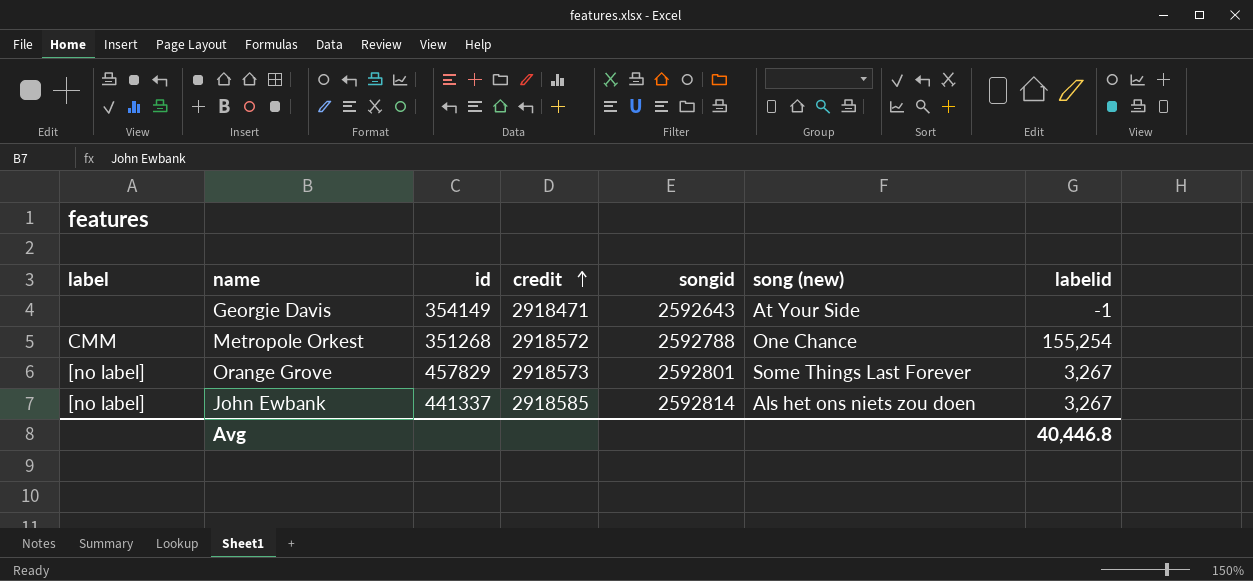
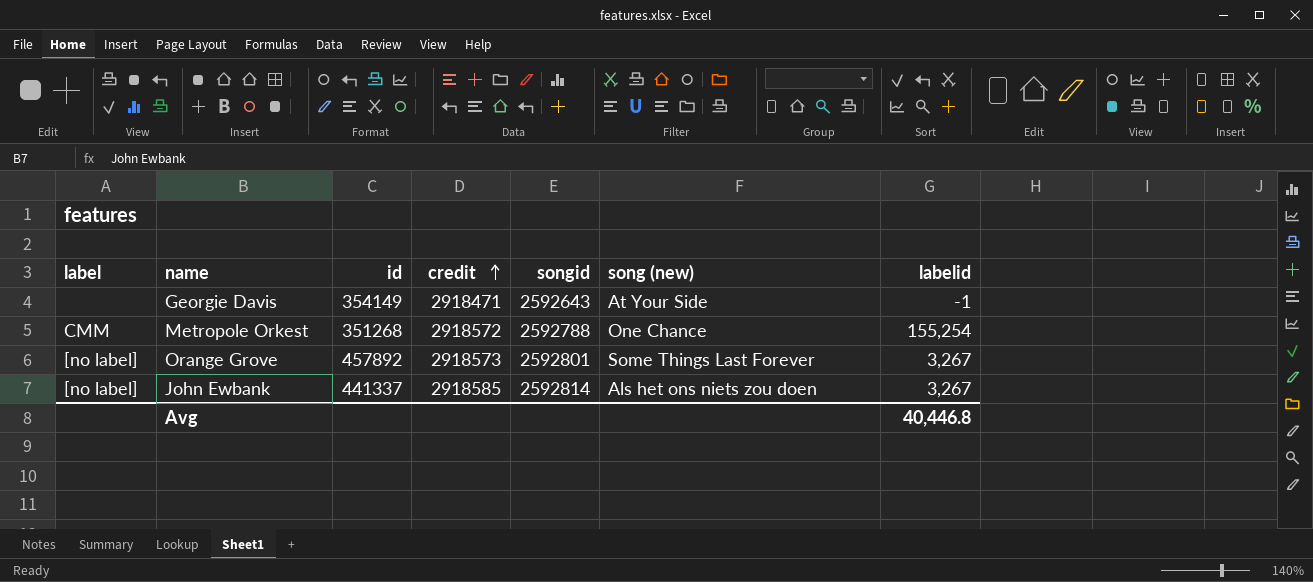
Orange Grove | id: 457829 -> 457892

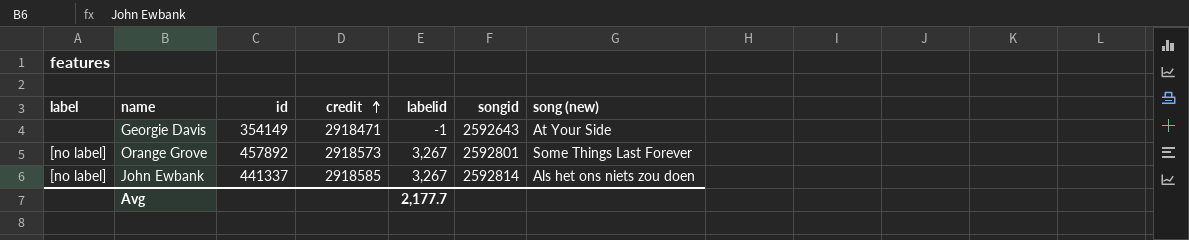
column labelid | position: 7 -> 5
row Metropole Orkest: CMM | 351268 | 2918572 | 2592788 | One Chance | 155,254 -> none
Avg | labelid: 40,446.8 -> 2,177.7

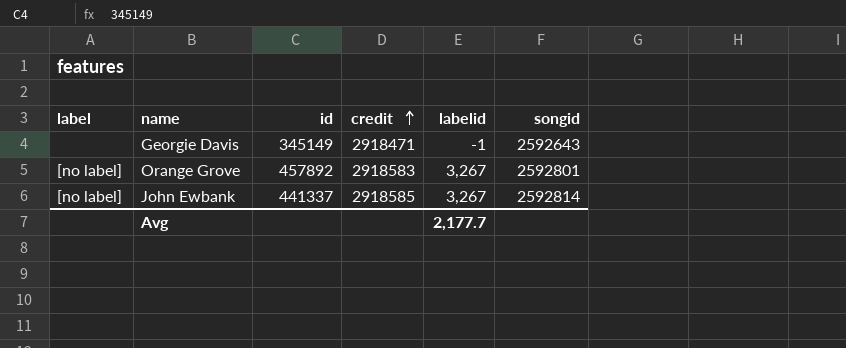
column song (new) | position: 7 -> none
Georgie Davis | id: 354149 -> 345149
Orange Grove | credit: 2918573 -> 2918583

